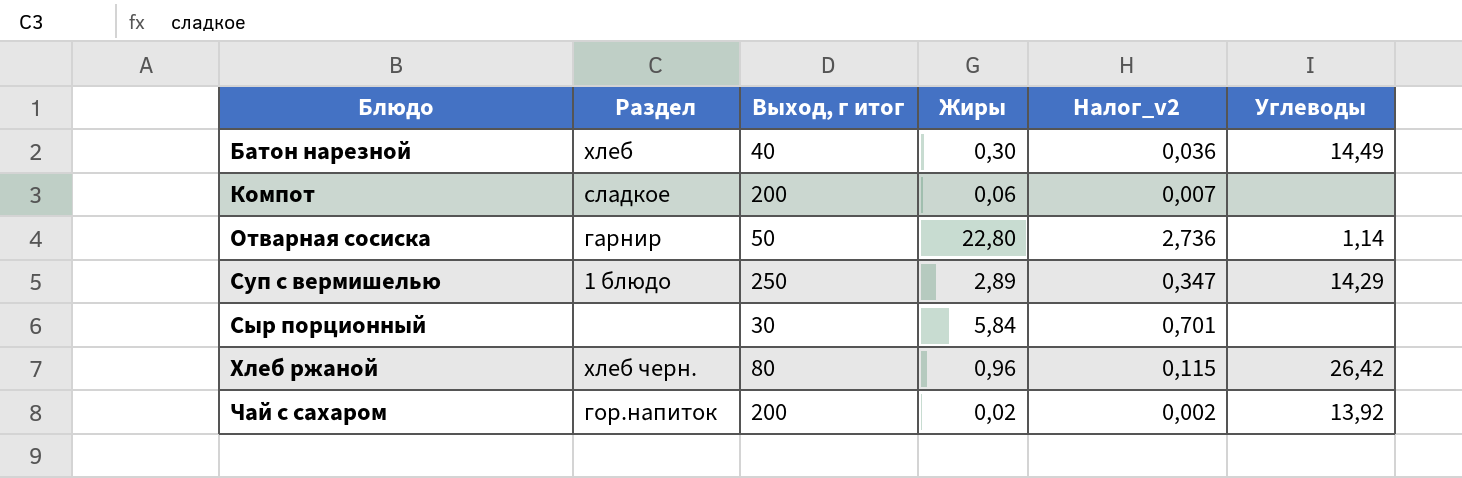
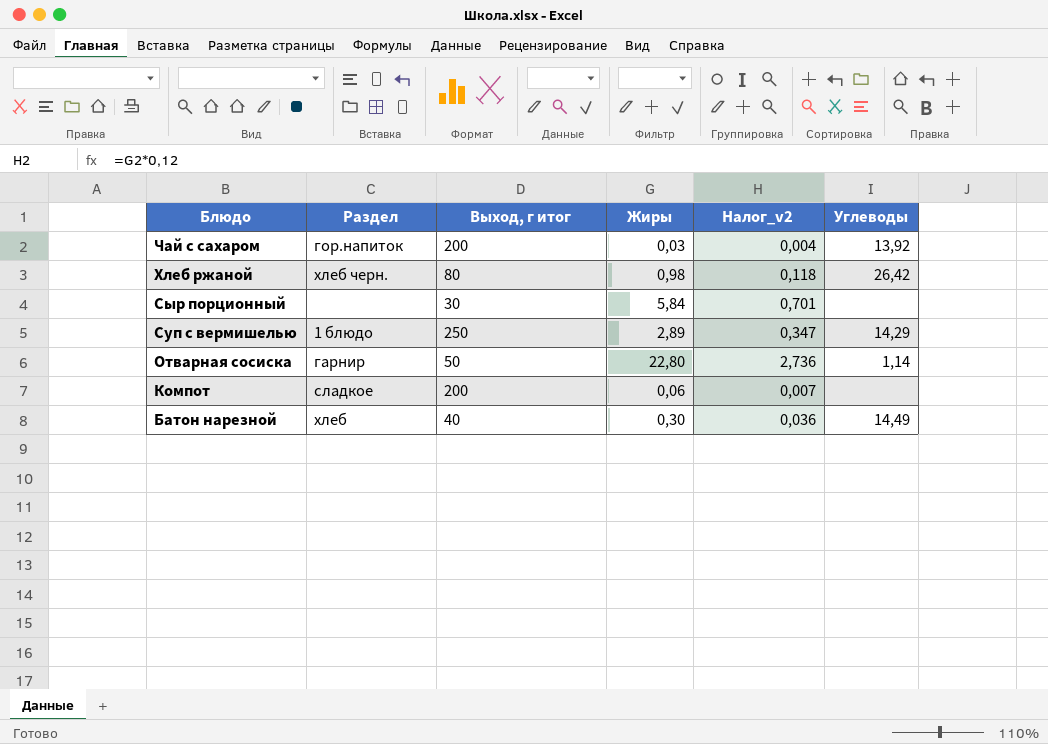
row order: Блюдо ascending -> Блюдо descending
Чай с сахаром | Жиры: 0,02 -> 0,03
Чай с сахаром | Налог_v2: 0,002 -> 0,004
Хлеб ржаной | Жиры: 0,96 -> 0,98
Хлеб ржаной | Налог_v2: 0,115 -> 0,118

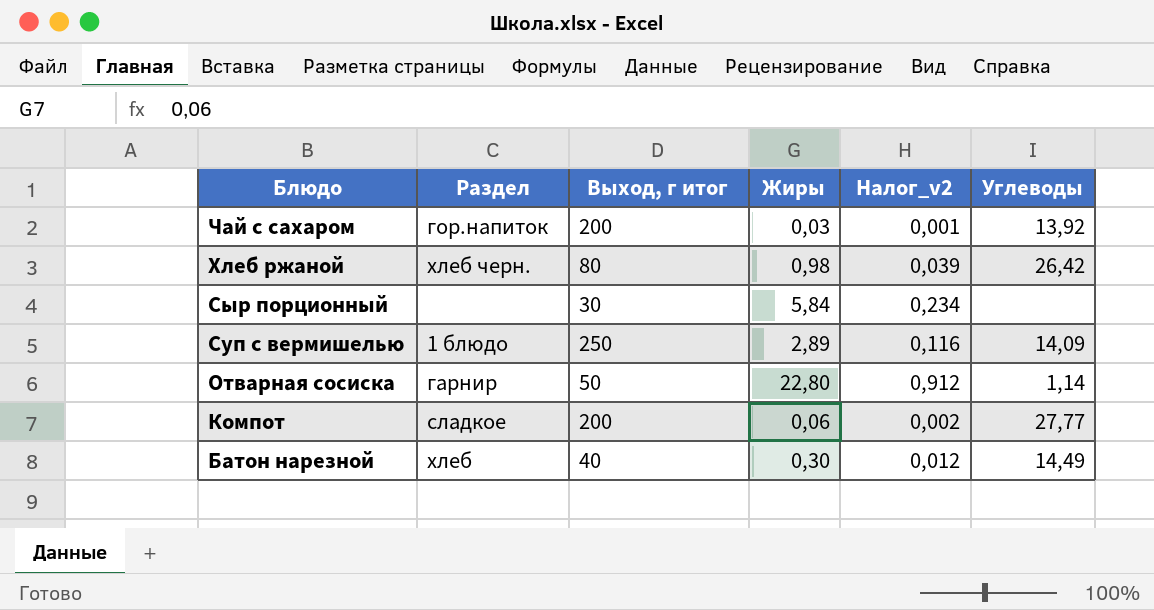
column Налог_v2 | formula: [Жиры] * 0,12 -> [Жиры] * 0,04
Суп с вермишелью | Углеводы: 14,29 -> 14,09
Компот | Углеводы: none -> 27,77

